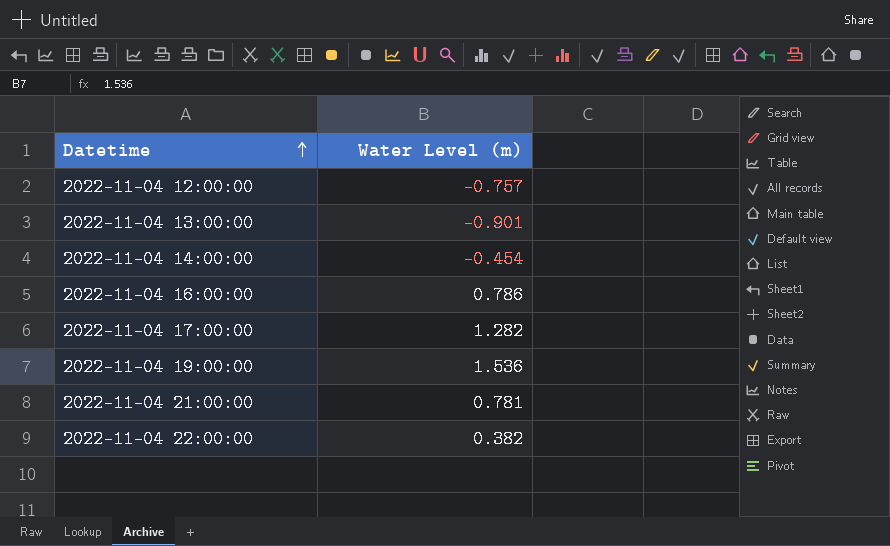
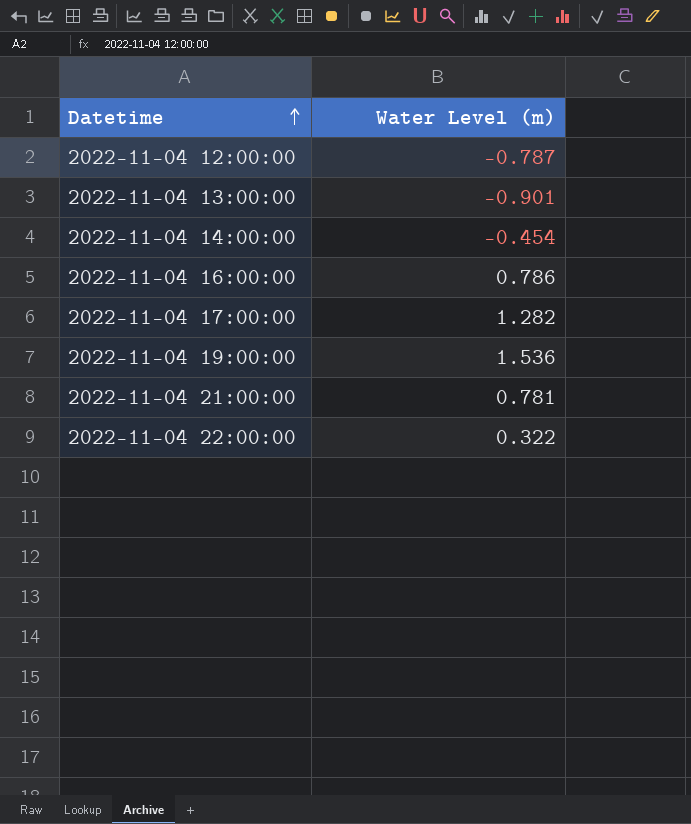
2022-11-04 12:00:00 | Water Level (m): -0.757 -> -0.787
2022-11-04 22:00:00 | Water Level (m): 0.382 -> 0.322

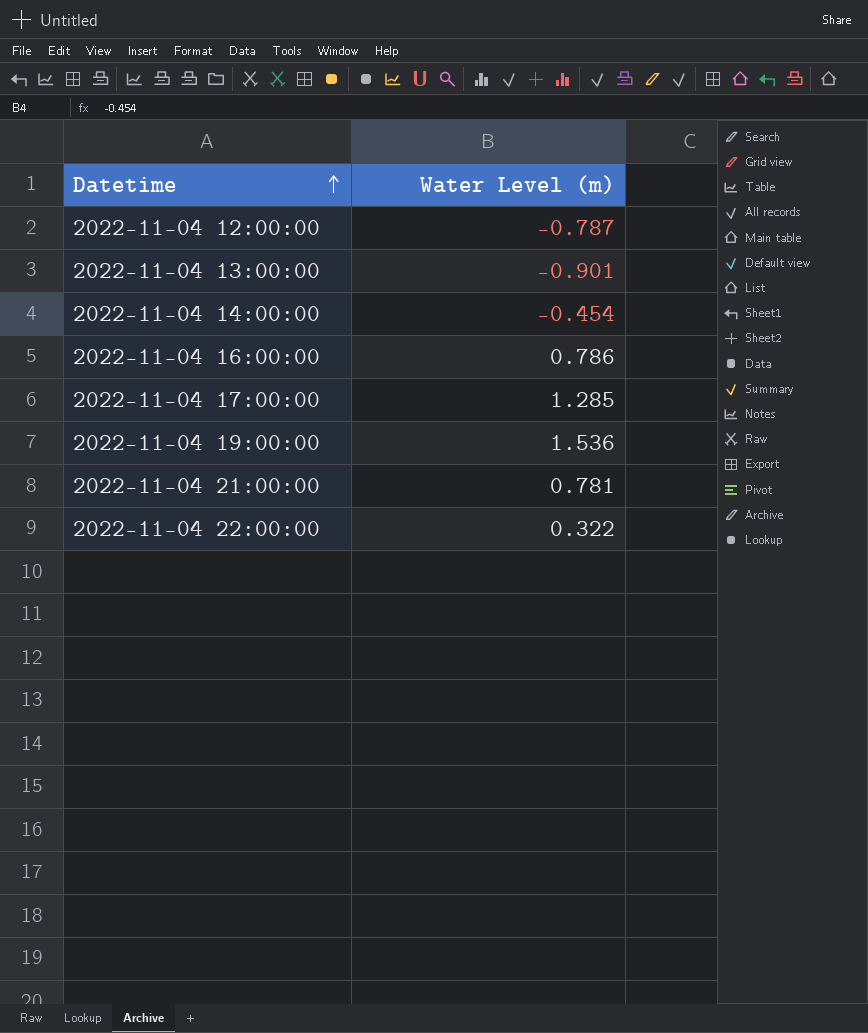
2022-11-04 17:00:00 | Water Level (m): 1.282 -> 1.285

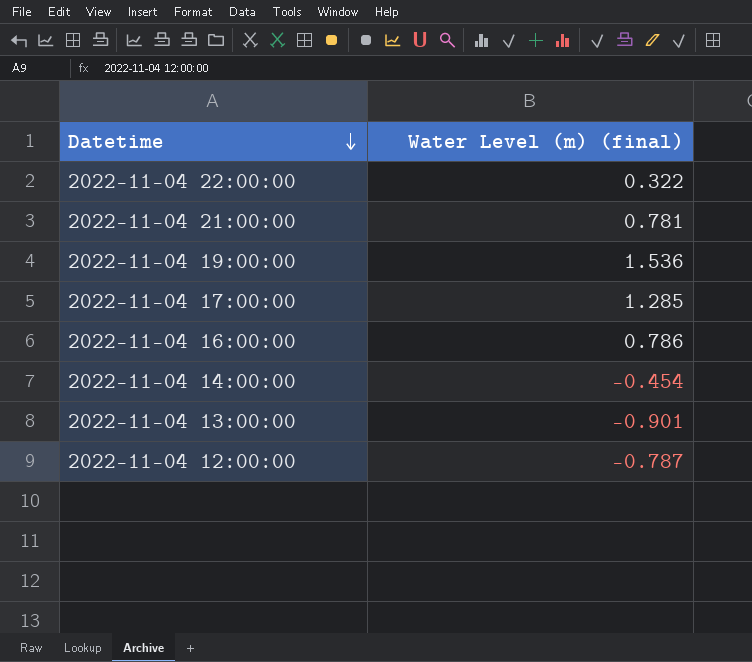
row order: Datetime ascending -> Datetime descending
column name: Water Level (m) -> Water Level (m) (final)

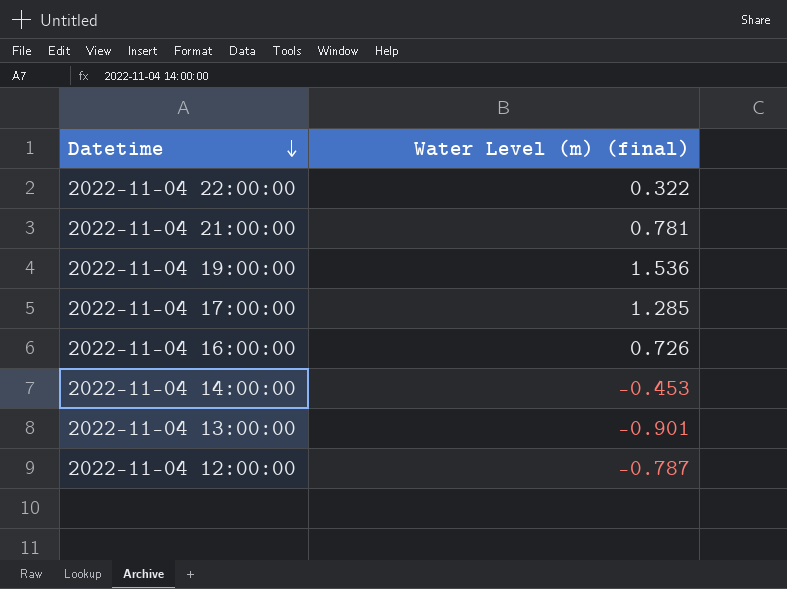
2022-11-04 16:00:00 | Water Level (m) (final): 0.786 -> 0.726
2022-11-04 14:00:00 | Water Level (m) (final): -0.454 -> -0.453

